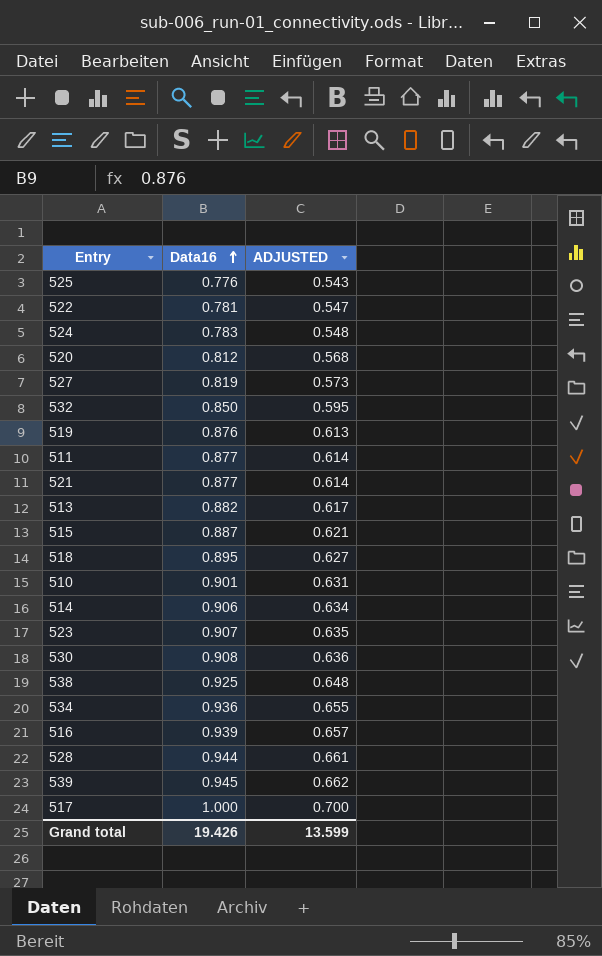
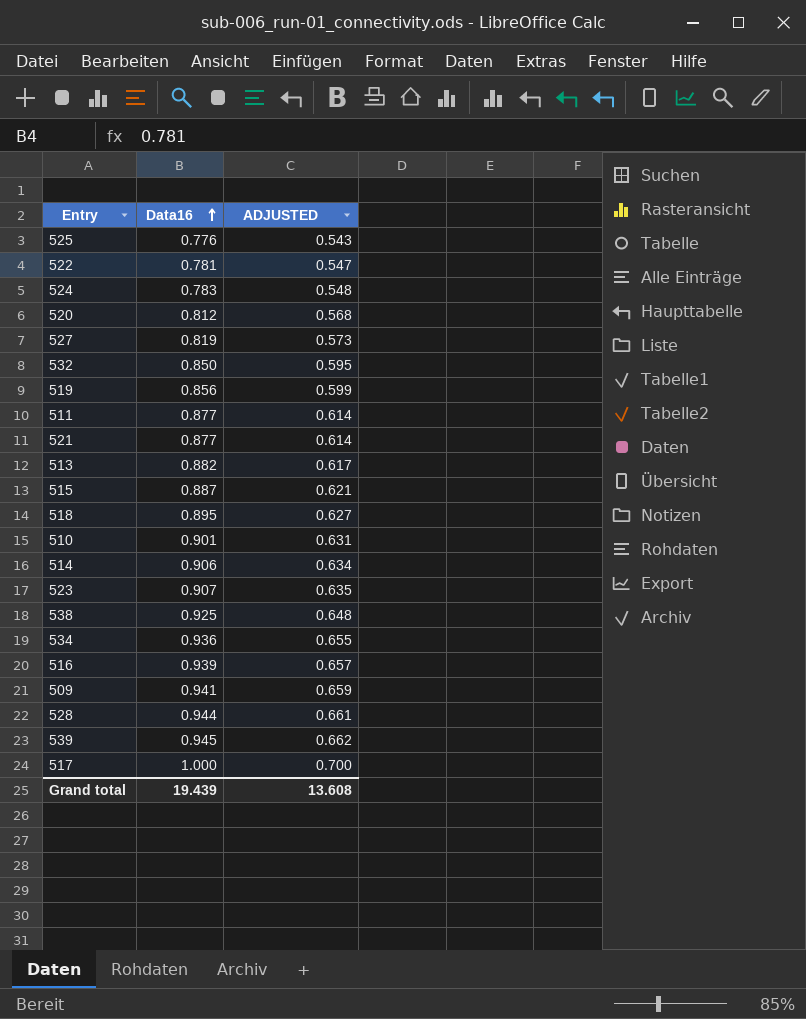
row 530: 0.908 | 0.636 -> none
519 | Data16: 0.876 -> 0.856
519 | ADJUSTED: 0.613 -> 0.599
row 509: none -> 0.941 | 0.659
Grand total | Data16: 19.426 -> 19.439
Grand total | ADJUSTED: 13.599 -> 13.608

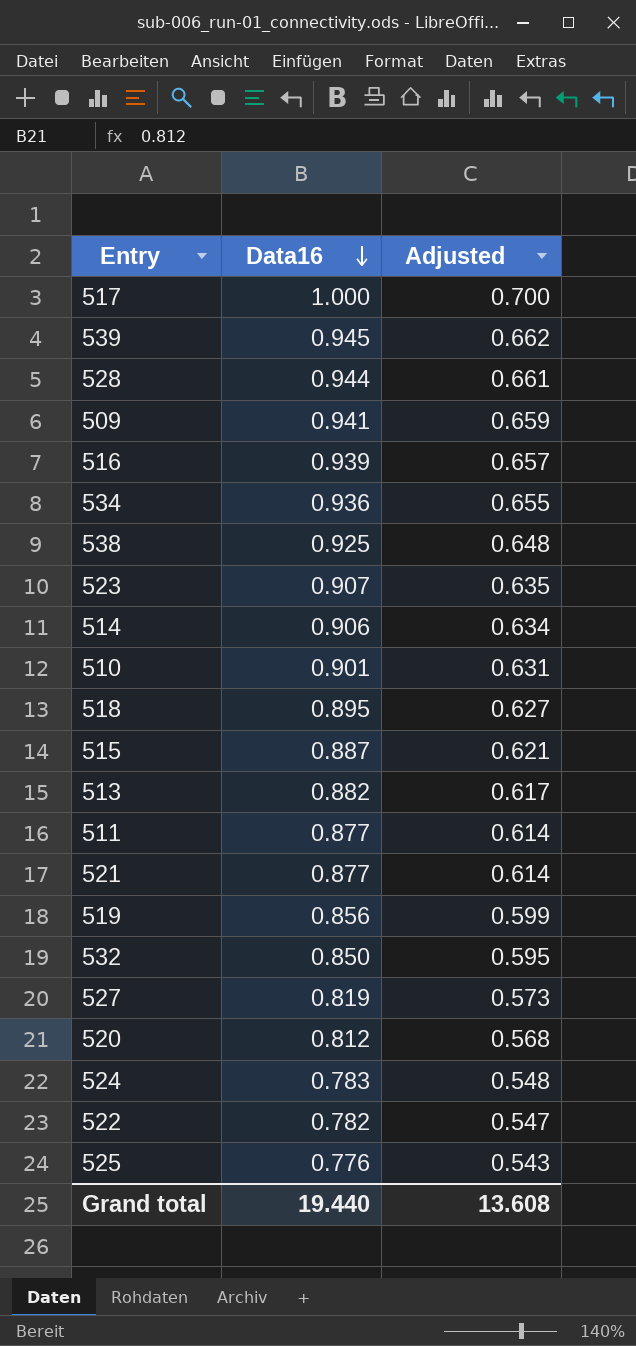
row order: Data16 ascending -> Data16 descending
column name: ADJUSTED -> Adjusted
522 | Data16: 0.781 -> 0.782
Grand total | Data16: 19.439 -> 19.440

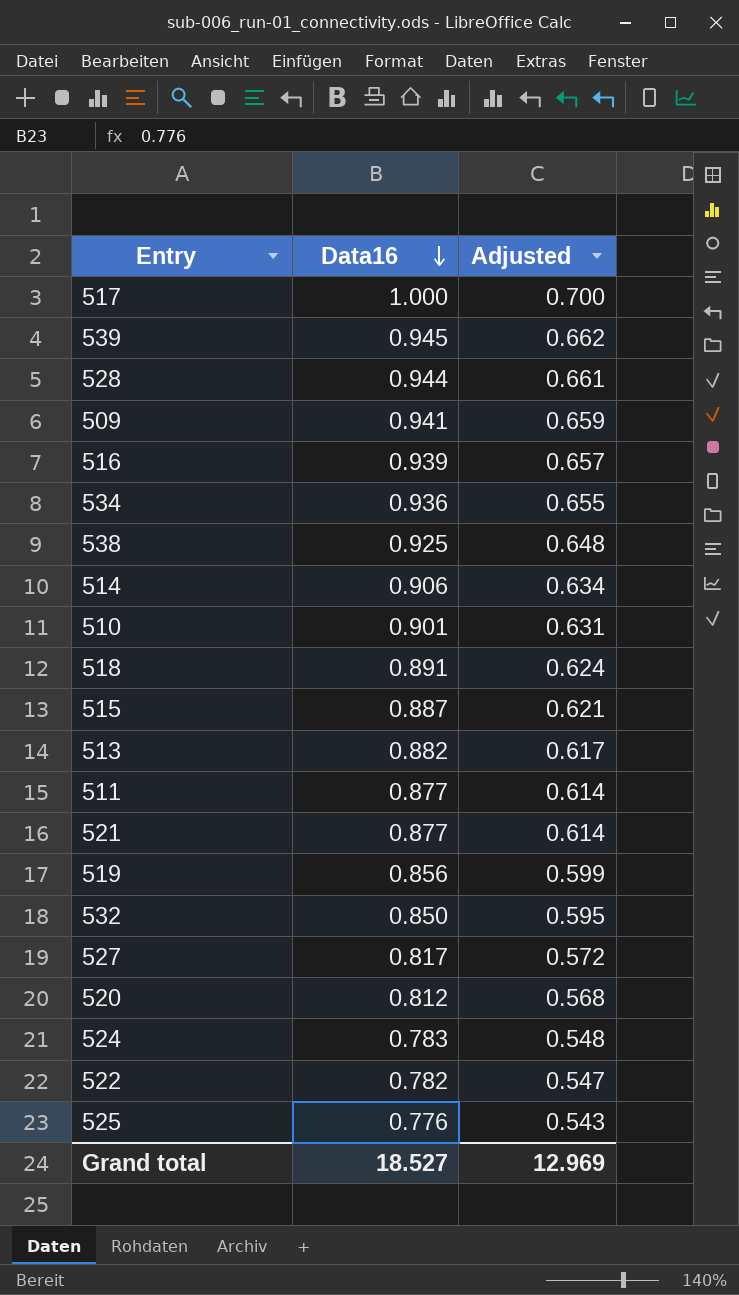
row 523: 0.907 | 0.635 -> none
518 | Data16: 0.895 -> 0.891
518 | Adjusted: 0.627 -> 0.624
527 | Data16: 0.819 -> 0.817
527 | Adjusted: 0.573 -> 0.572
Grand total | Data16: 19.440 -> 18.527
Grand total | Adjusted: 13.608 -> 12.969

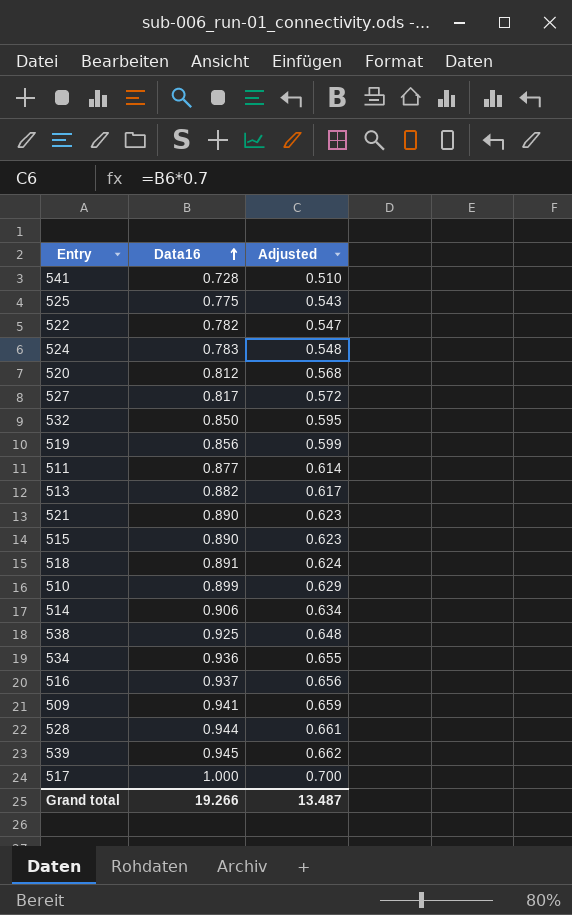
row order: Data16 descending -> Data16 ascending
row 541: none -> 0.728 | 0.510
525 | Data16: 0.776 -> 0.775
521 | Data16: 0.877 -> 0.890
521 | Adjusted: 0.614 -> 0.623
515 | Data16: 0.887 -> 0.890
515 | Adjusted: 0.621 -> 0.623
510 | Data16: 0.901 -> 0.899
510 | Adjusted: 0.631 -> 0.629
516 | Data16: 0.939 -> 0.937
516 | Adjusted: 0.657 -> 0.656
Grand total | Data16: 18.527 -> 19.266
Grand total | Adjusted: 12.969 -> 13.487

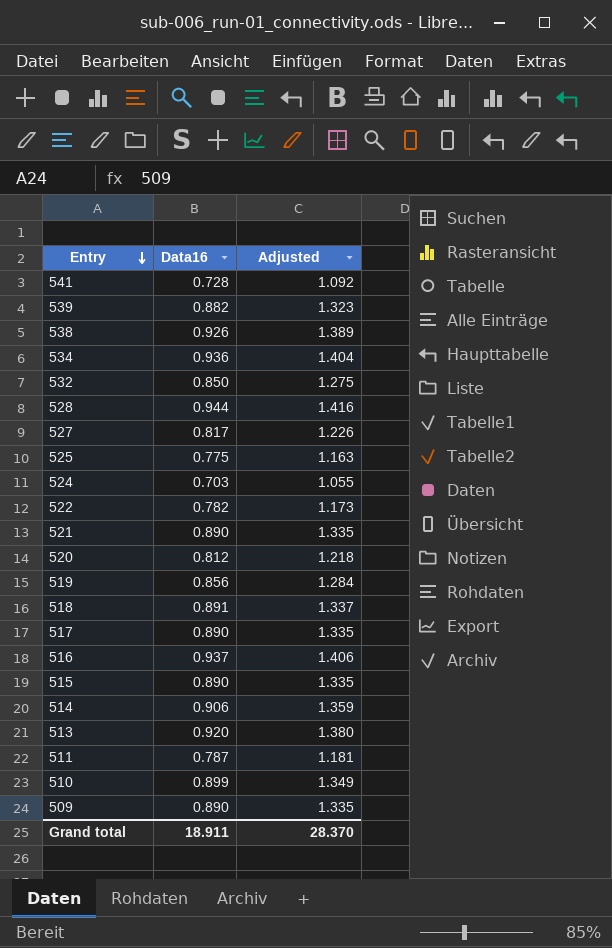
row order: Data16 ascending -> Entry descending
column Adjusted | formula: [Data16] * 0.7 -> [Data16] * 1.5
539 | Data16: 0.945 -> 0.882
538 | Data16: 0.925 -> 0.926
524 | Data16: 0.783 -> 0.703
517 | Data16: 1.000 -> 0.890
513 | Data16: 0.882 -> 0.920
511 | Data16: 0.877 -> 0.787
509 | Data16: 0.941 -> 0.890
Grand total | Data16: 19.266 -> 18.911
Grand total | Adjusted: 13.487 -> 28.370

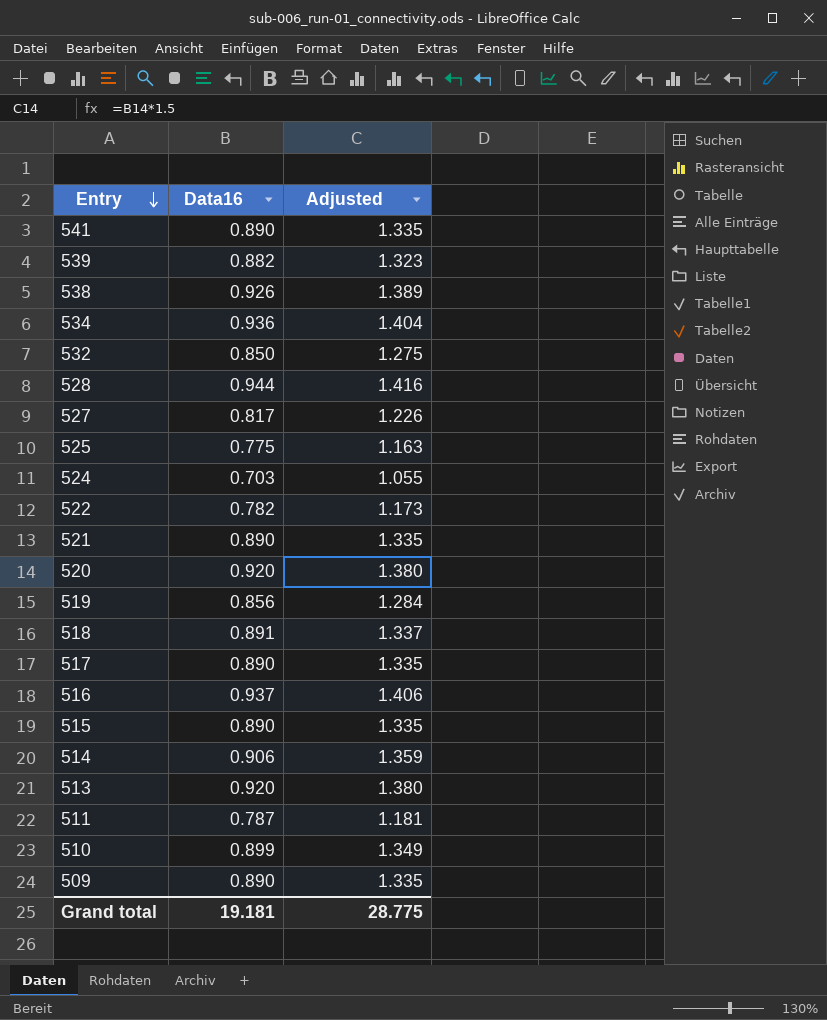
541 | Data16: 0.728 -> 0.890
541 | Adjusted: 1.092 -> 1.335
520 | Data16: 0.812 -> 0.920
520 | Adjusted: 1.218 -> 1.380
Grand total | Data16: 18.911 -> 19.181
Grand total | Adjusted: 28.370 -> 28.775

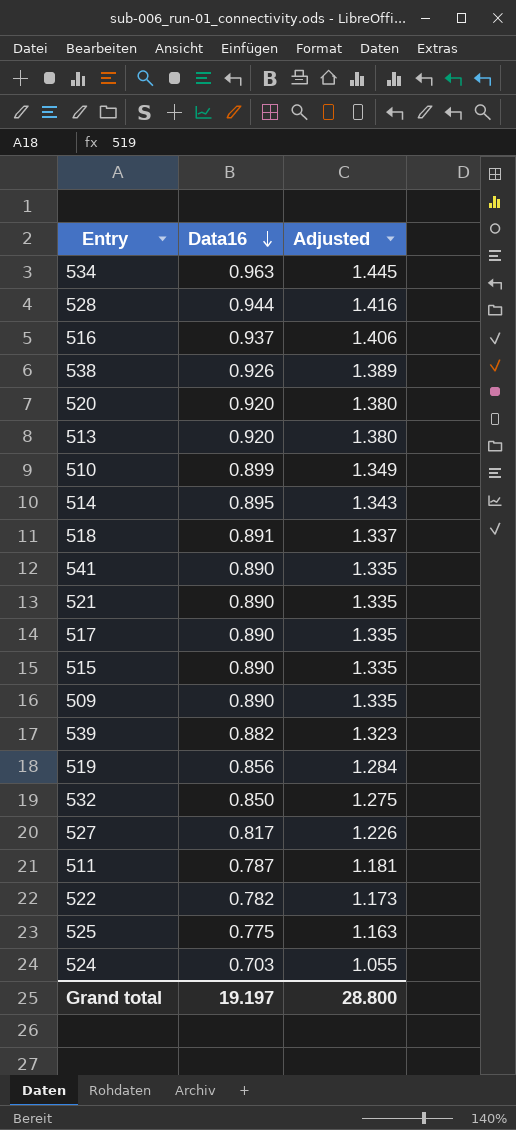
row order: Entry descending -> Data16 descending
534 | Data16: 0.936 -> 0.963
534 | Adjusted: 1.404 -> 1.445
514 | Data16: 0.906 -> 0.895
514 | Adjusted: 1.359 -> 1.343
Grand total | Data16: 19.181 -> 19.197
Grand total | Adjusted: 28.775 -> 28.800

